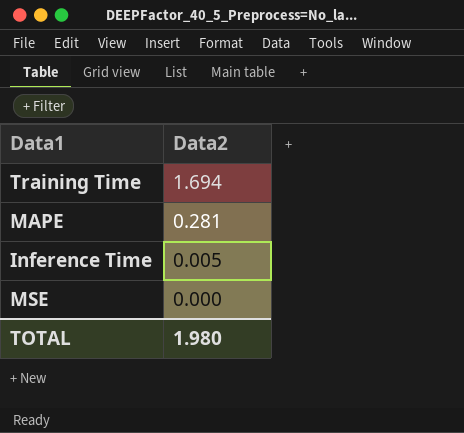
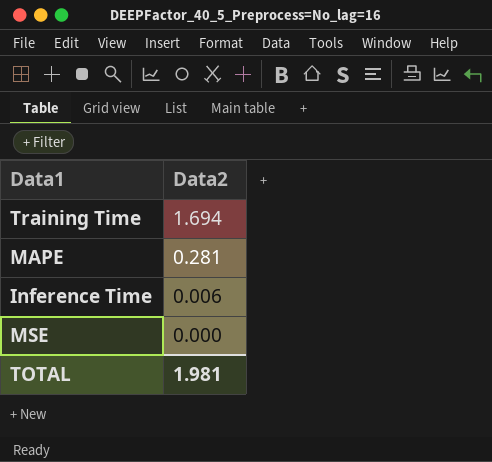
Inference Time | Data2: 0.005 -> 0.006
TOTAL | Data2: 1.980 -> 1.981

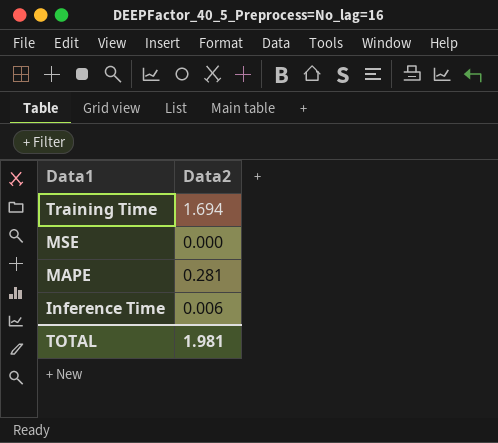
row order: Data2 descending -> Data1 descending

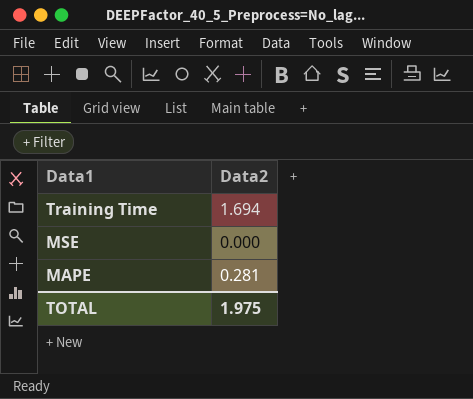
row Inference Time: 0.006 -> none
TOTAL | Data2: 1.981 -> 1.975

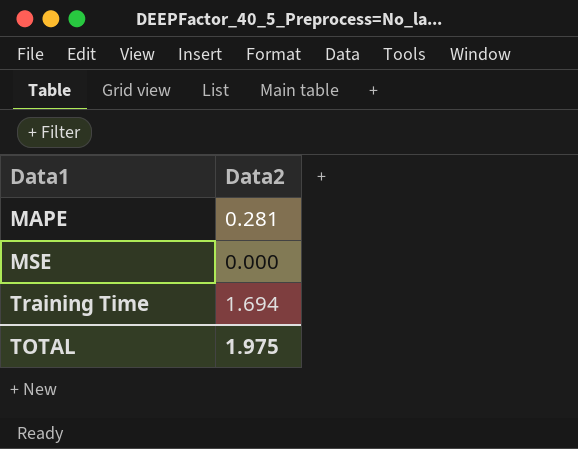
row order: Data1 descending -> Data1 ascending

